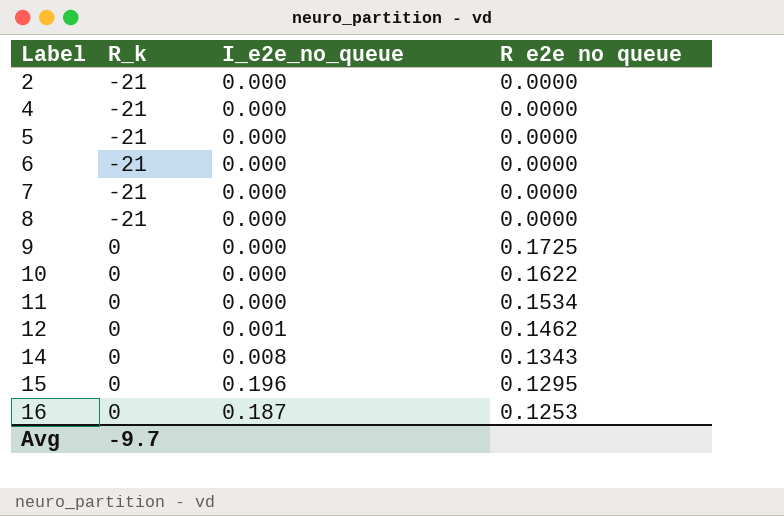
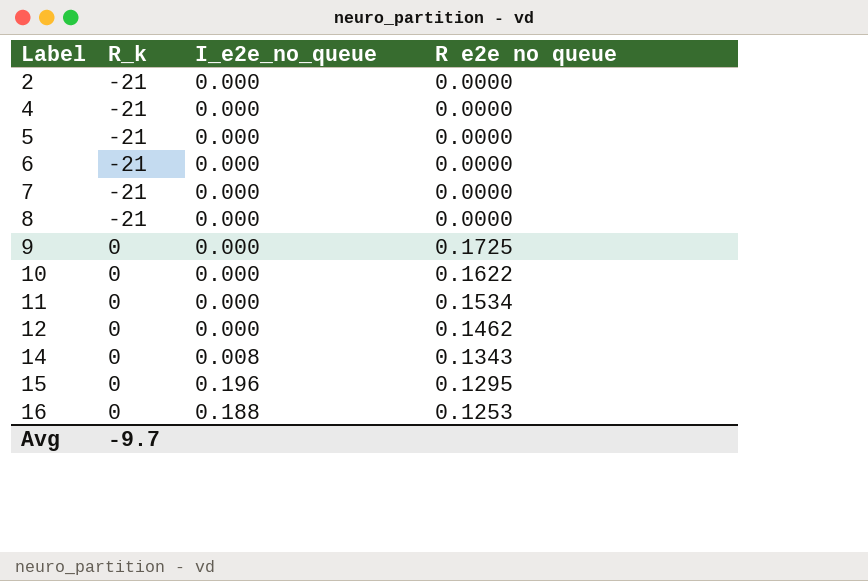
12 | I_e2e_no_queue: 0.001 -> 0.000
16 | I_e2e_no_queue: 0.187 -> 0.188

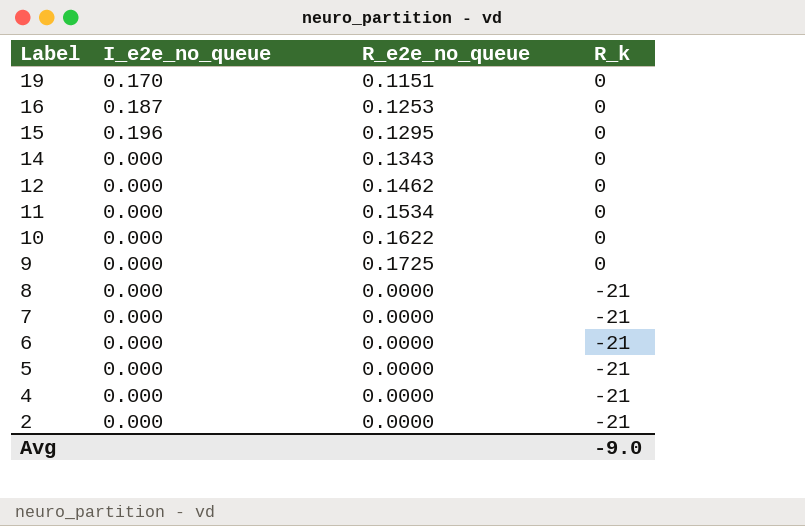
row order: Label ascending -> Label descending
column name: R e2e no queue -> R_e2e_no_queue
column R_k | position: 2 -> 4
row 19: none -> 0.170 | 0.1151 | 0
16 | I_e2e_no_queue: 0.188 -> 0.187
14 | I_e2e_no_queue: 0.008 -> 0.000
Avg | R_k: -9.7 -> -9.0

